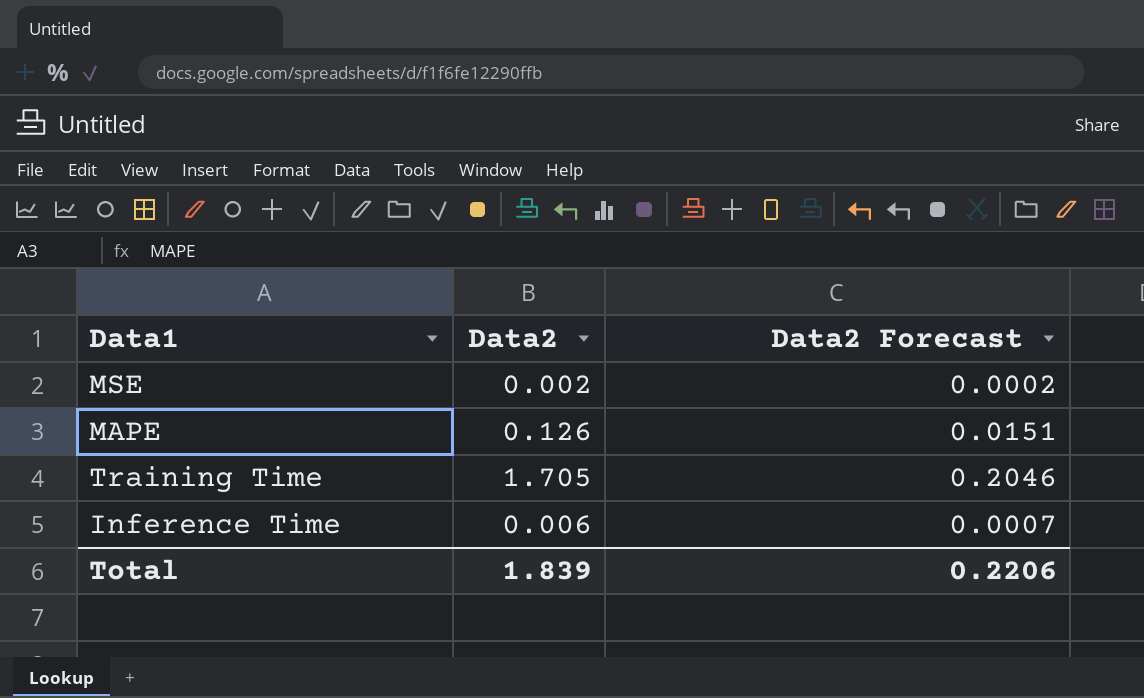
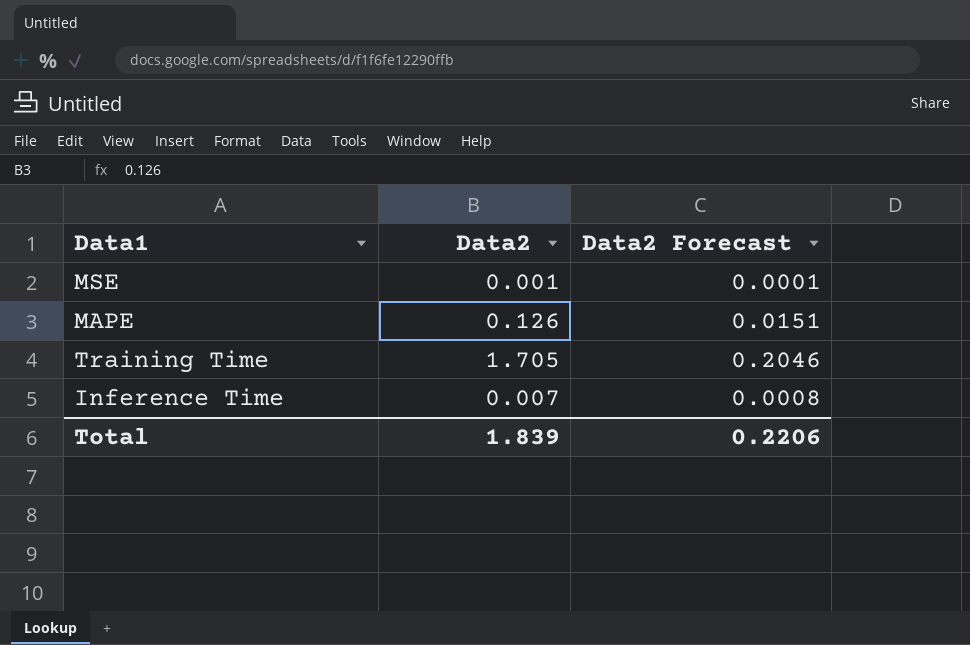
MSE | Data2: 0.002 -> 0.001
MSE | Data2 Forecast: 0.0002 -> 0.0001
Inference Time | Data2: 0.006 -> 0.007
Inference Time | Data2 Forecast: 0.0007 -> 0.0008

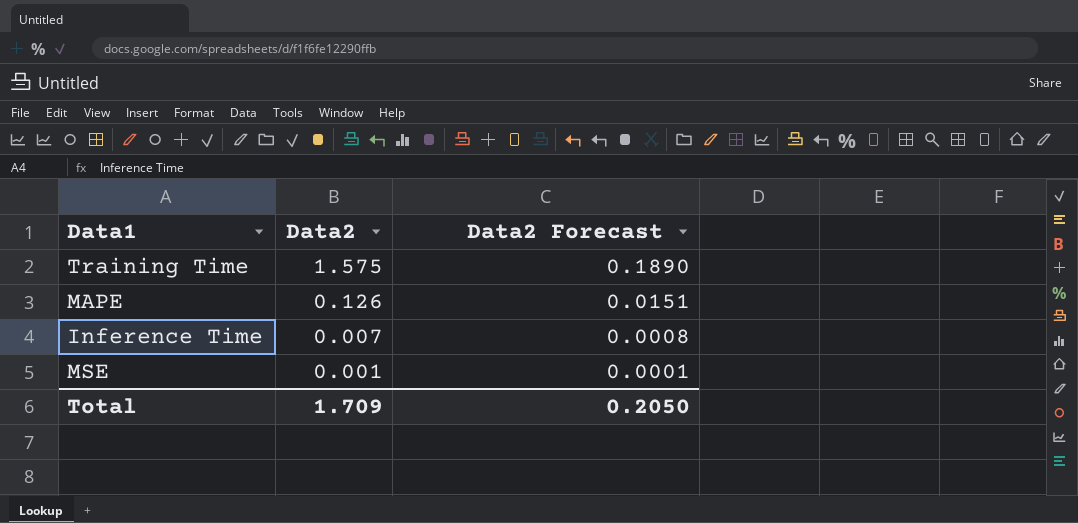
row order: none -> Data2 descending
Training Time | Data2: 1.705 -> 1.575
Training Time | Data2 Forecast: 0.2046 -> 0.1890
Total | Data2: 1.839 -> 1.709
Total | Data2 Forecast: 0.2206 -> 0.2050

